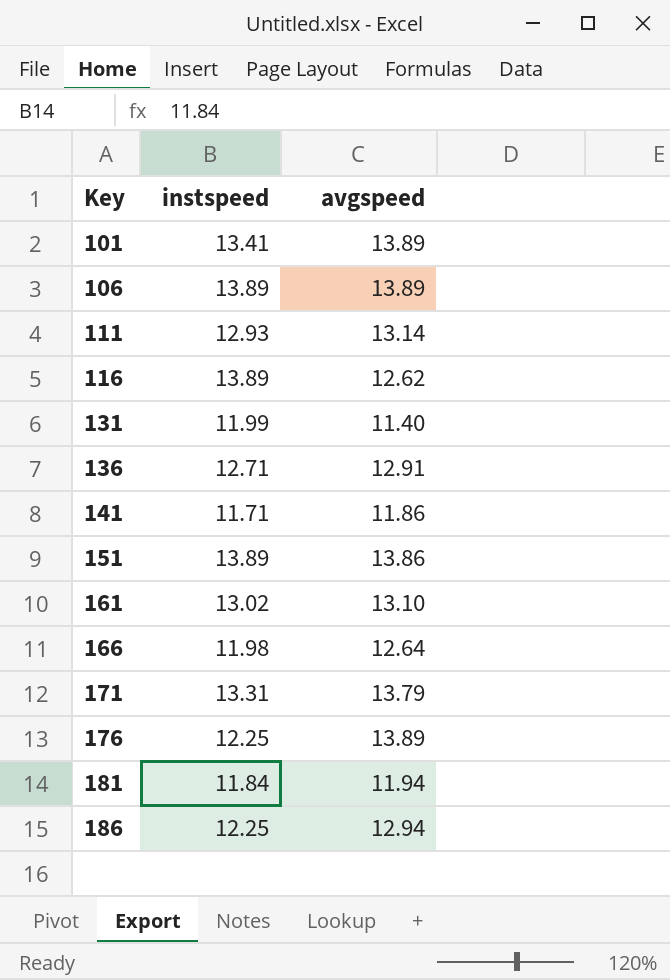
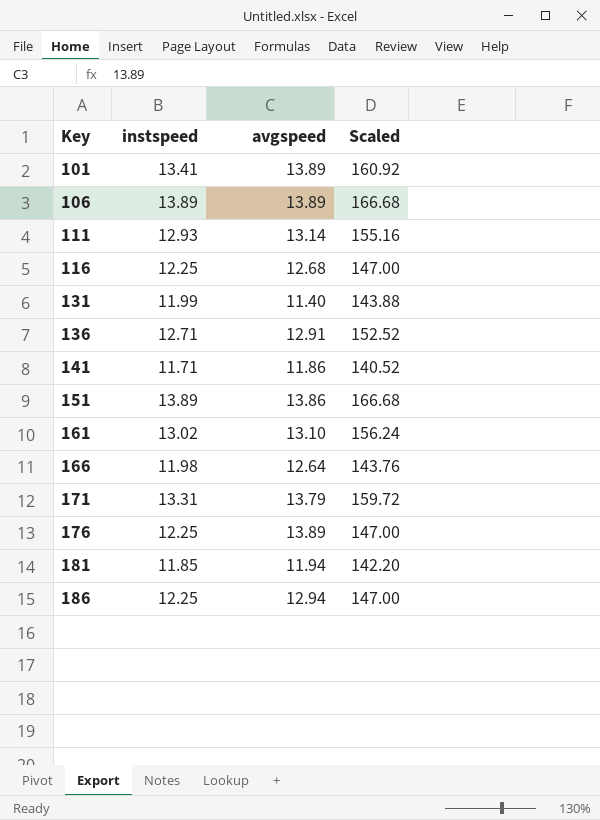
column Scaled | formula: none -> [instspeed] * 12
116 | instspeed: 13.89 -> 12.25
116 | avgspeed: 12.62 -> 12.68
181 | instspeed: 11.84 -> 11.85

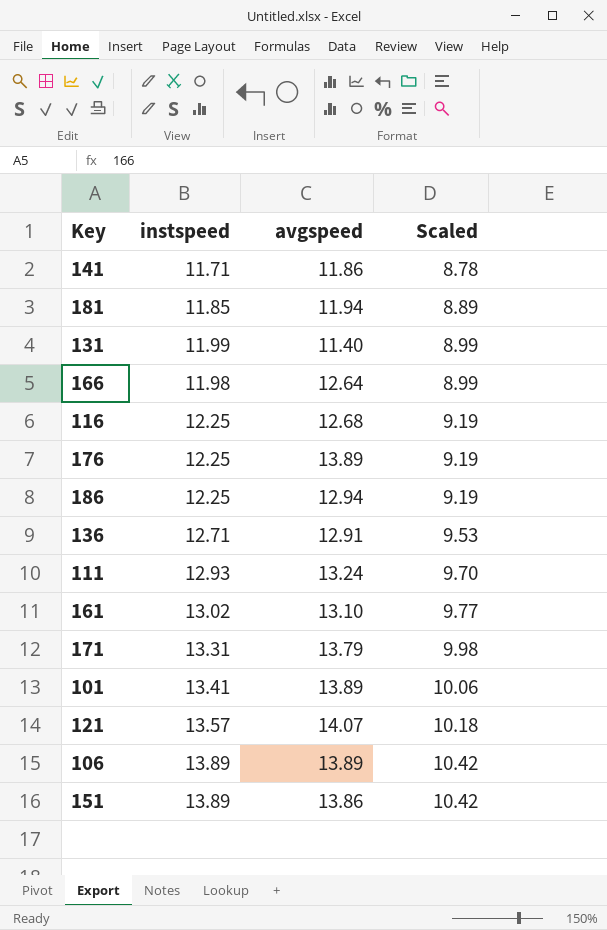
row order: Key ascending -> Scaled ascending
column Scaled | formula: [instspeed] * 12 -> [instspeed] * 0.75
111 | avgspeed: 13.14 -> 13.24
row 121: none -> 13.57 | 14.07 | 10.18

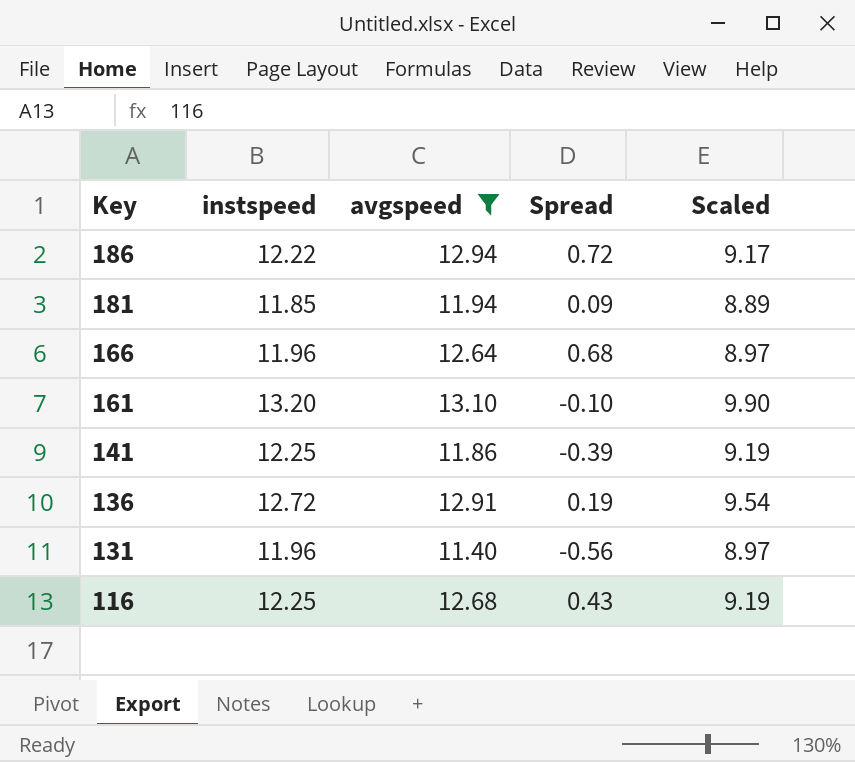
filter: none -> avgspeed <= 13.10
row order: Scaled ascending -> Key descending
column Spread | formula: none -> [avgspeed] - [instspeed]
186 | instspeed: 12.25 -> 12.22
186 | Scaled: 9.19 -> 9.17
166 | instspeed: 11.98 -> 11.96
166 | Scaled: 8.99 -> 8.97
161 | instspeed: 13.02 -> 13.20
161 | Scaled: 9.77 -> 9.90
141 | instspeed: 11.71 -> 12.25
141 | Scaled: 8.78 -> 9.19
136 | instspeed: 12.71 -> 12.72
136 | Scaled: 9.53 -> 9.54
131 | instspeed: 11.99 -> 11.96
131 | Scaled: 8.99 -> 8.97

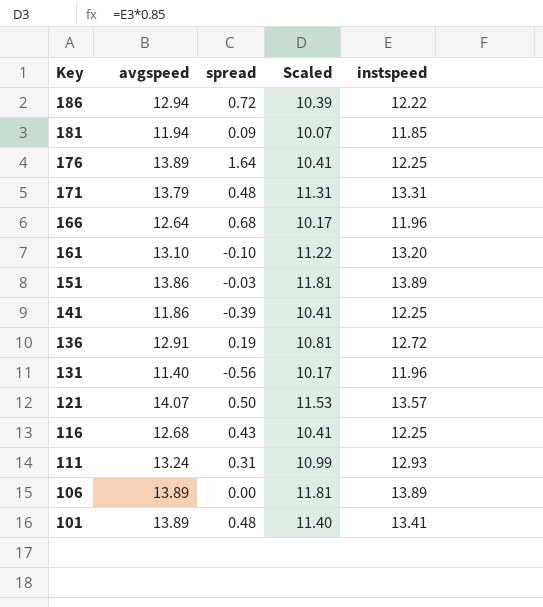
filter: avgspeed <= 13.10 -> none
column name: Spread -> spread
column Scaled | formula: [instspeed] * 0.75 -> [instspeed] * 0.85
column instspeed | position: 2 -> 5

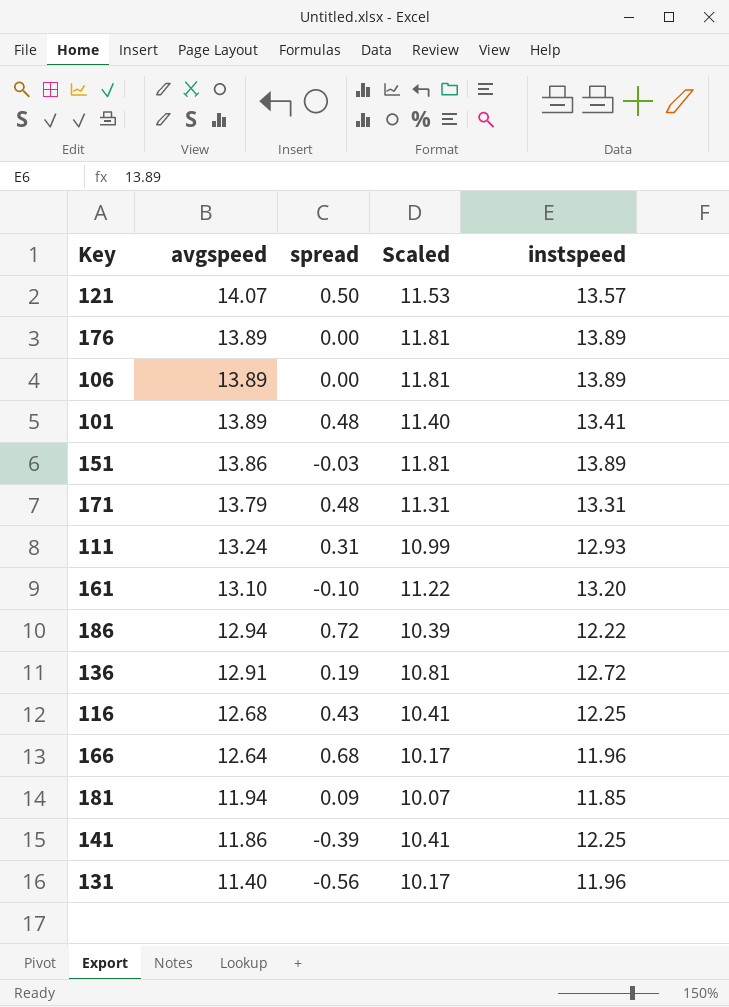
row order: Key descending -> avgspeed descending
176 | spread: 1.64 -> 0.00
176 | Scaled: 10.41 -> 11.81
176 | instspeed: 12.25 -> 13.89

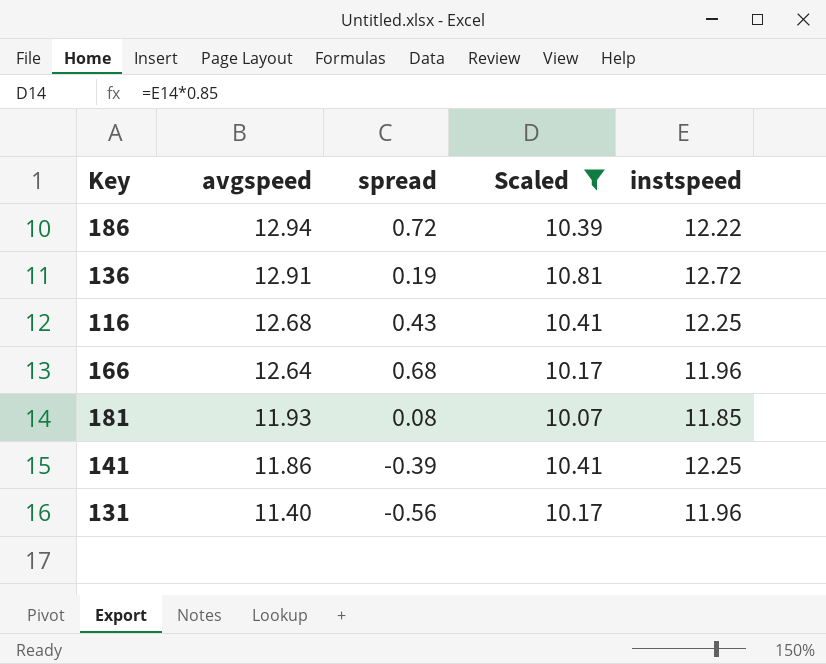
filter: none -> Scaled <= 10.81
181 | avgspeed: 11.94 -> 11.93
181 | spread: 0.09 -> 0.08

